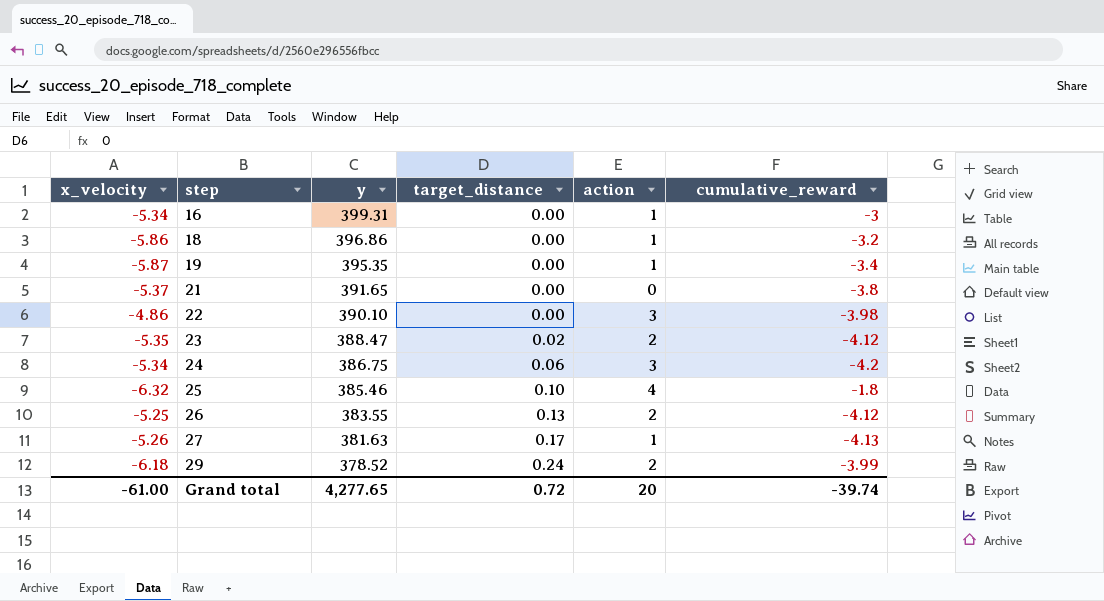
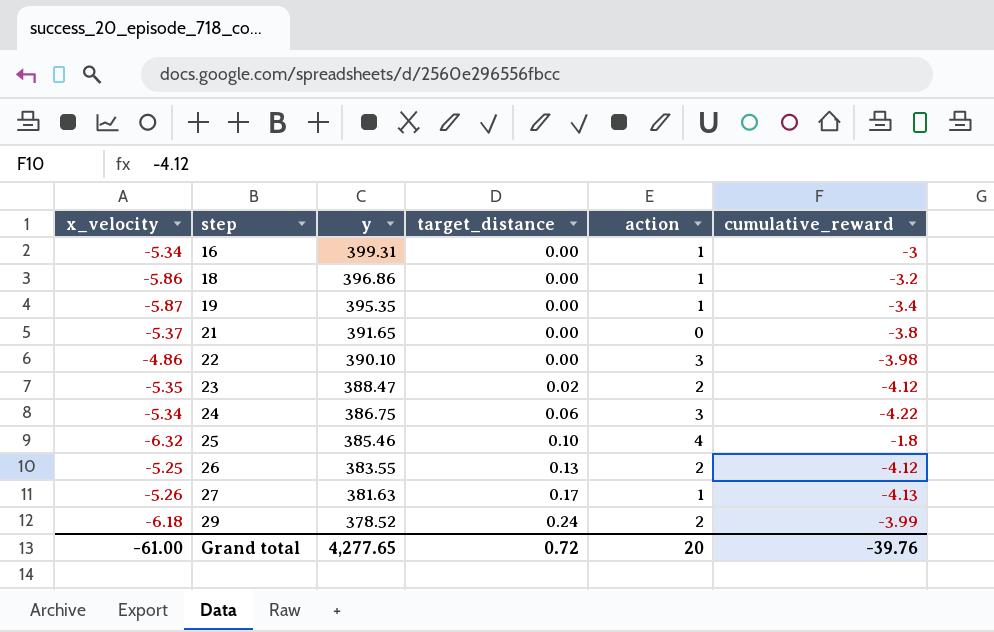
24 | cumulative_reward: -4.2 -> -4.22
Grand total | cumulative_reward: -39.74 -> -39.76

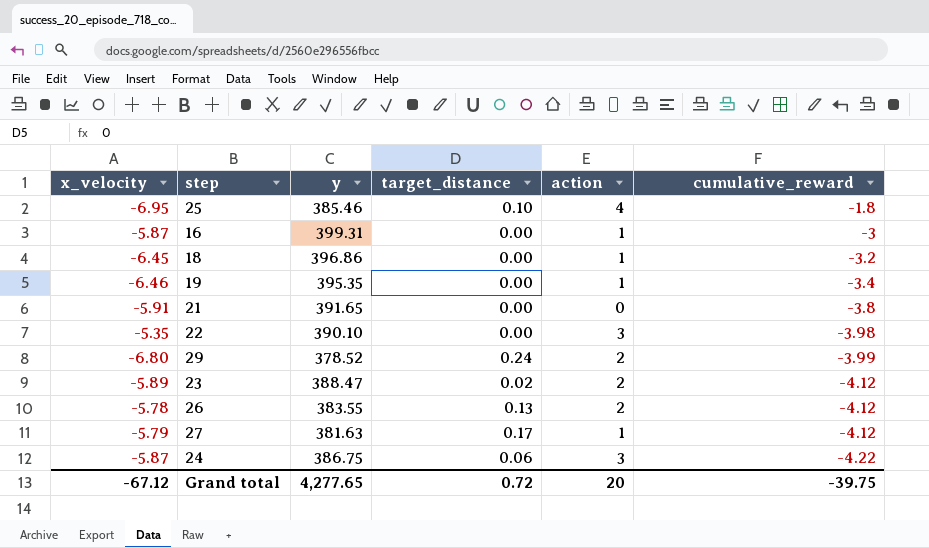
row order: step ascending -> cumulative_reward descending
25 | x_velocity: -6.32 -> -6.95
16 | x_velocity: -5.34 -> -5.87
18 | x_velocity: -5.86 -> -6.45
19 | x_velocity: -5.87 -> -6.46
21 | x_velocity: -5.37 -> -5.91
22 | x_velocity: -4.86 -> -5.35
29 | x_velocity: -6.18 -> -6.80
23 | x_velocity: -5.35 -> -5.89
26 | x_velocity: -5.25 -> -5.78
27 | x_velocity: -5.26 -> -5.79
27 | cumulative_reward: -4.13 -> -4.12
24 | x_velocity: -5.34 -> -5.87
Grand total | x_velocity: -61.00 -> -67.12
Grand total | cumulative_reward: -39.76 -> -39.75

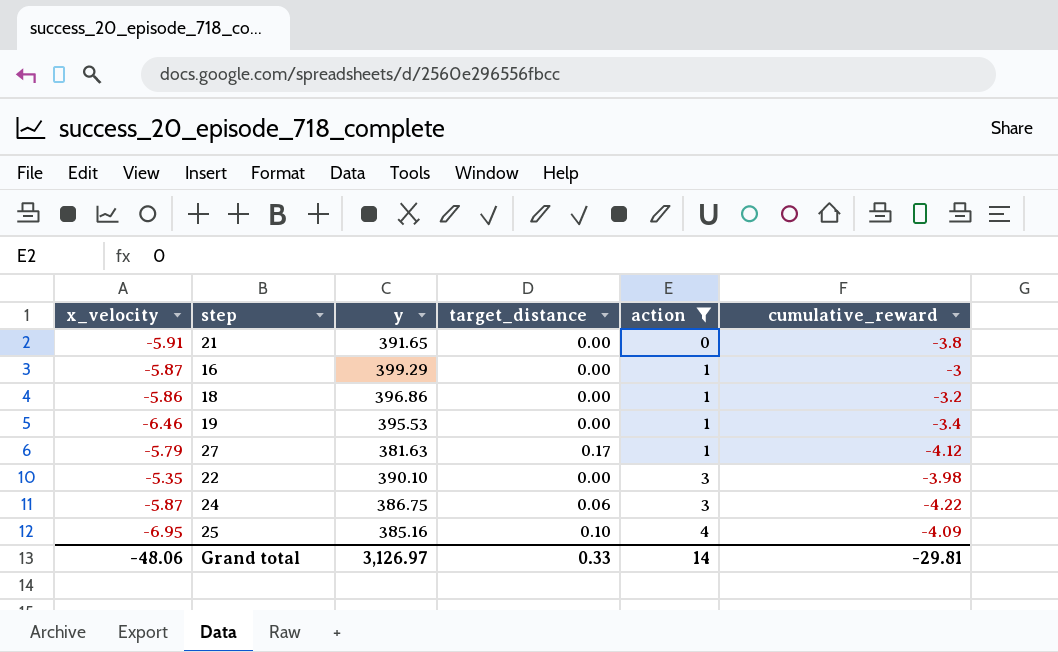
filter: none -> action != 2
row order: cumulative_reward descending -> action ascending
16 | y: 399.31 -> 399.29
18 | x_velocity: -6.45 -> -5.86
19 | y: 395.35 -> 395.53
25 | y: 385.46 -> 385.16
25 | cumulative_reward: -1.8 -> -4.09
Grand total | x_velocity: -67.12 -> -48.06
Grand total | y: 4,277.65 -> 3,126.97
Grand total | target_distance: 0.72 -> 0.33
Grand total | action: 20 -> 14
Grand total | cumulative_reward: -39.75 -> -29.81

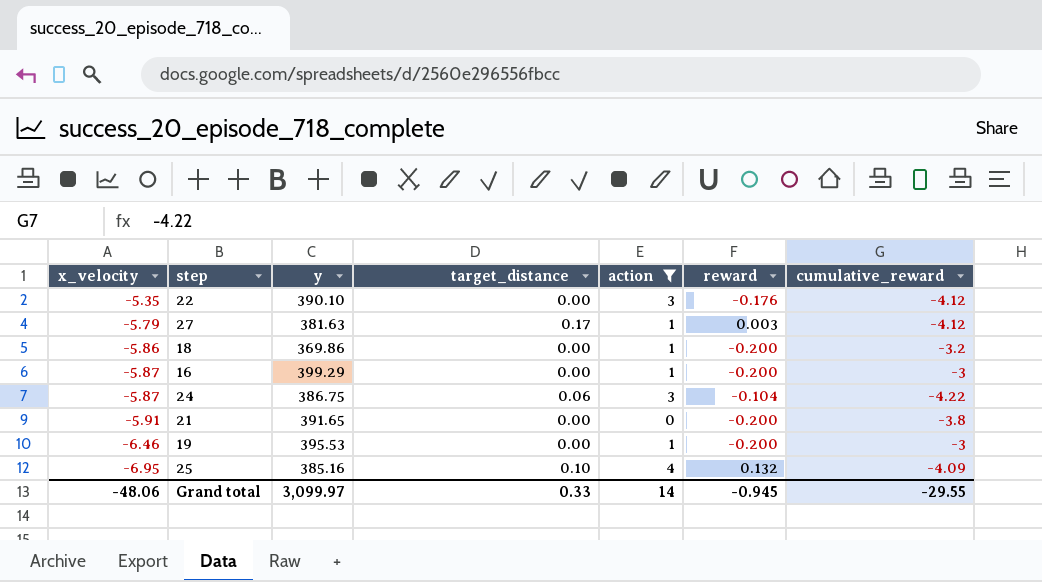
row order: action ascending -> x_velocity descending
column reward | position: none -> 6
22 | cumulative_reward: -3.98 -> -4.12
18 | y: 396.86 -> 369.86
19 | cumulative_reward: -3.4 -> -3
Grand total | y: 3,126.97 -> 3,099.97
Grand total | cumulative_reward: -29.81 -> -29.55

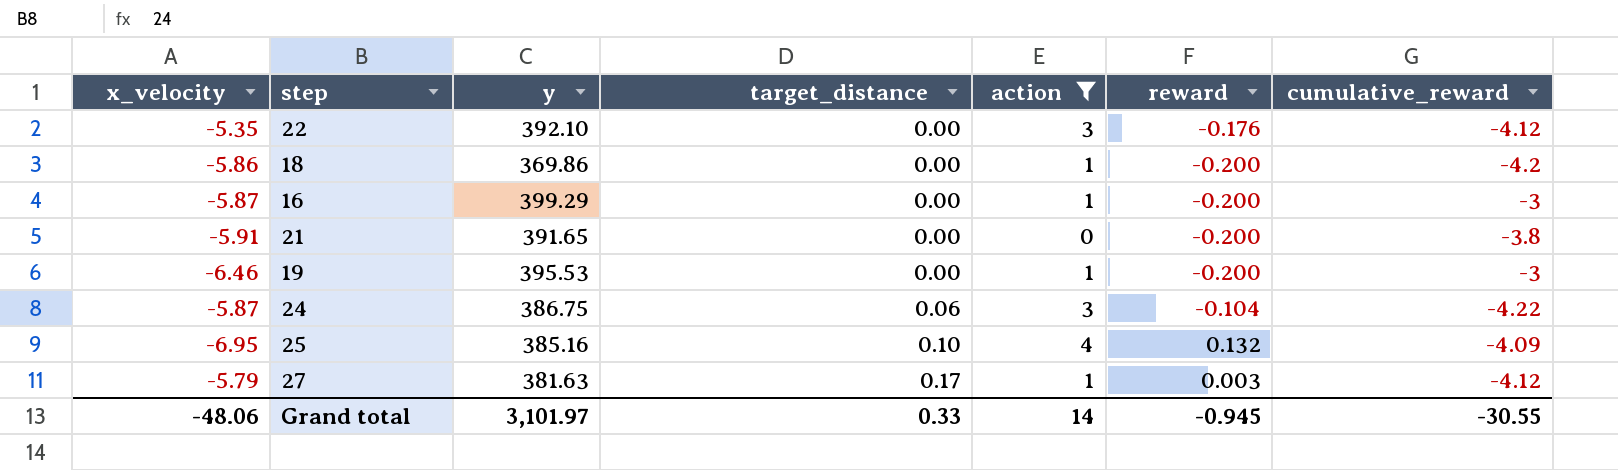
row order: x_velocity descending -> target_distance ascending
22 | y: 390.10 -> 392.10
18 | cumulative_reward: -3.2 -> -4.2
Grand total | y: 3,099.97 -> 3,101.97
Grand total | cumulative_reward: -29.55 -> -30.55

